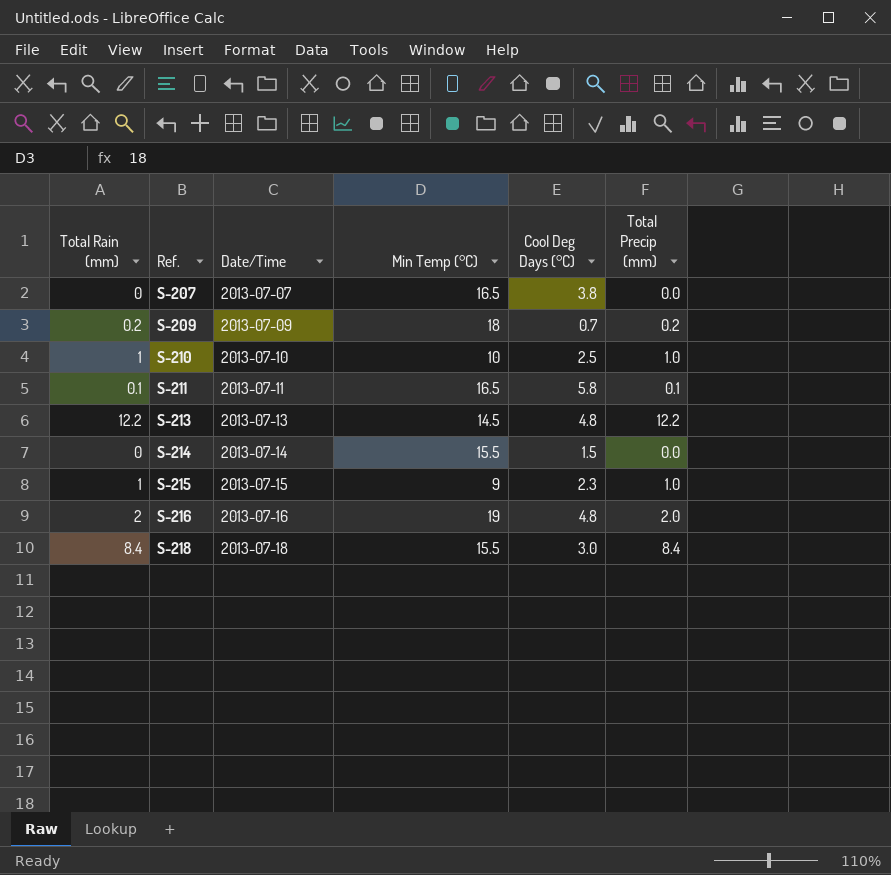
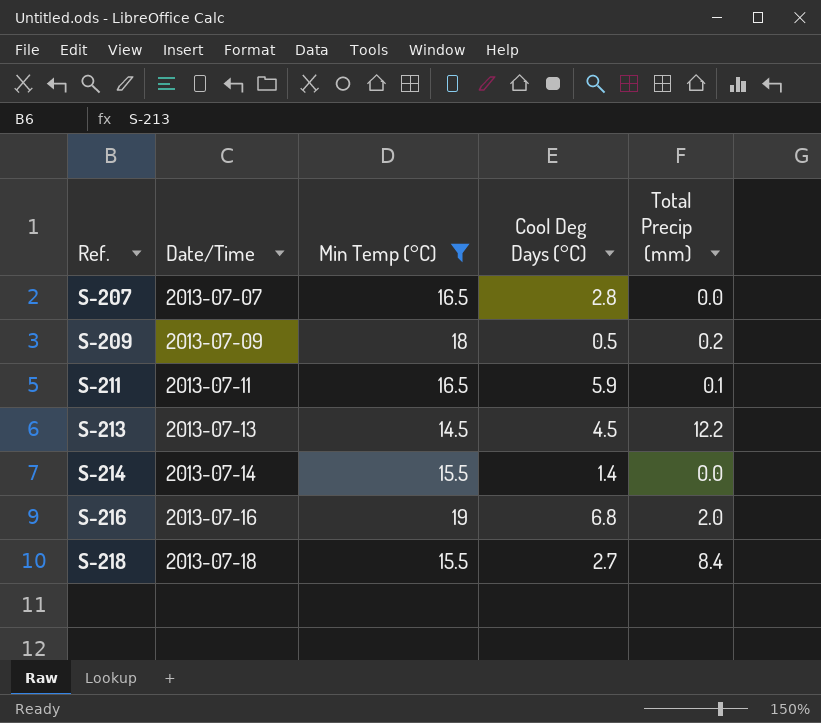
filter: none -> Min Temp (°C) >= 14.5
column Total Rain (mm) | position: 1 -> none
S-207 | Cool Deg Days (°C): 3.8 -> 2.8
S-209 | Cool Deg Days (°C): 0.7 -> 0.5
S-211 | Cool Deg Days (°C): 5.8 -> 5.9
S-213 | Cool Deg Days (°C): 4.8 -> 4.5
S-214 | Cool Deg Days (°C): 1.5 -> 1.4
S-216 | Cool Deg Days (°C): 4.8 -> 6.8
S-218 | Cool Deg Days (°C): 3.0 -> 2.7

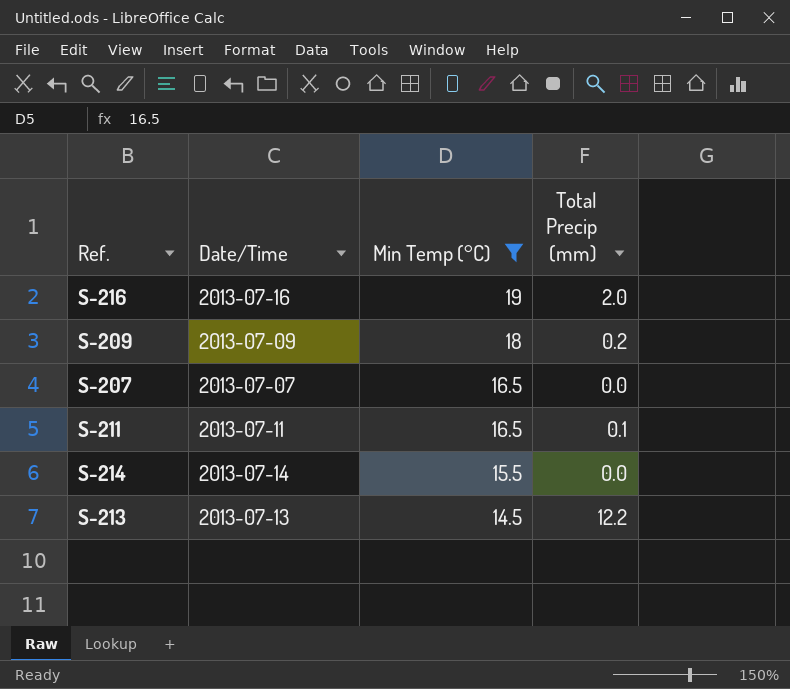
row order: Ref. ascending -> Min Temp (°C) descending
column Cool Deg Days (°C) | position: 4 -> none
row S-218: 2013-07-18 | 15.5 | 2.7 | 8.4 -> none

